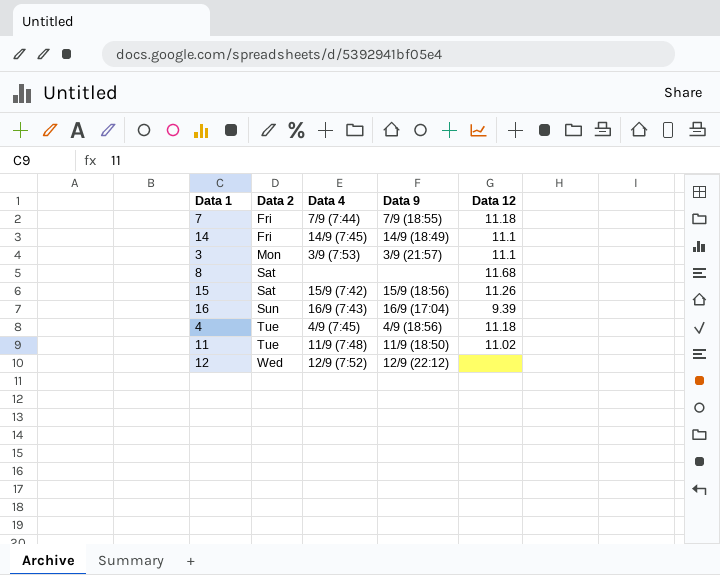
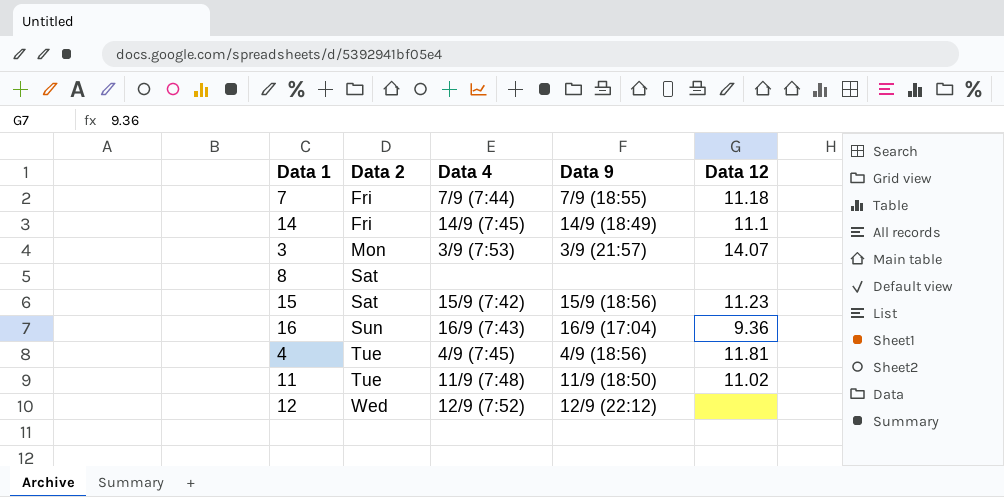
3 | Data 12: 11.1 -> 14.07
8 | Data 12: 11.68 -> none
15 | Data 12: 11.26 -> 11.23
16 | Data 12: 9.39 -> 9.36
4 | Data 12: 11.18 -> 11.81

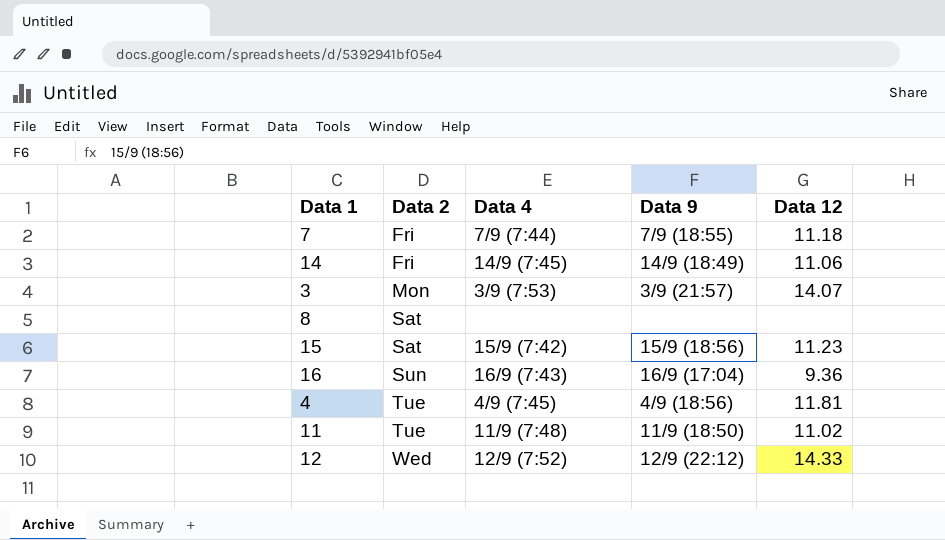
14 | Data 12: 11.1 -> 11.06
12 | Data 12: none -> 14.33

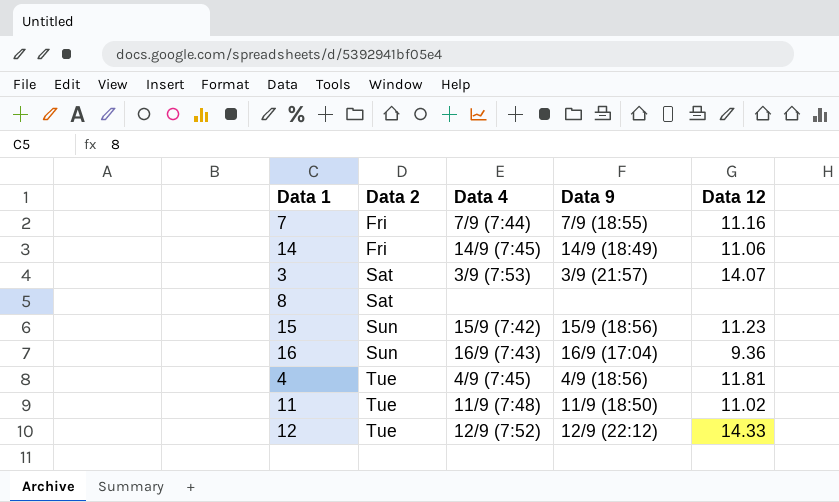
7 | Data 12: 11.18 -> 11.16
3 | Data 2: Mon -> Sat
15 | Data 2: Sat -> Sun
12 | Data 2: Wed -> Tue

